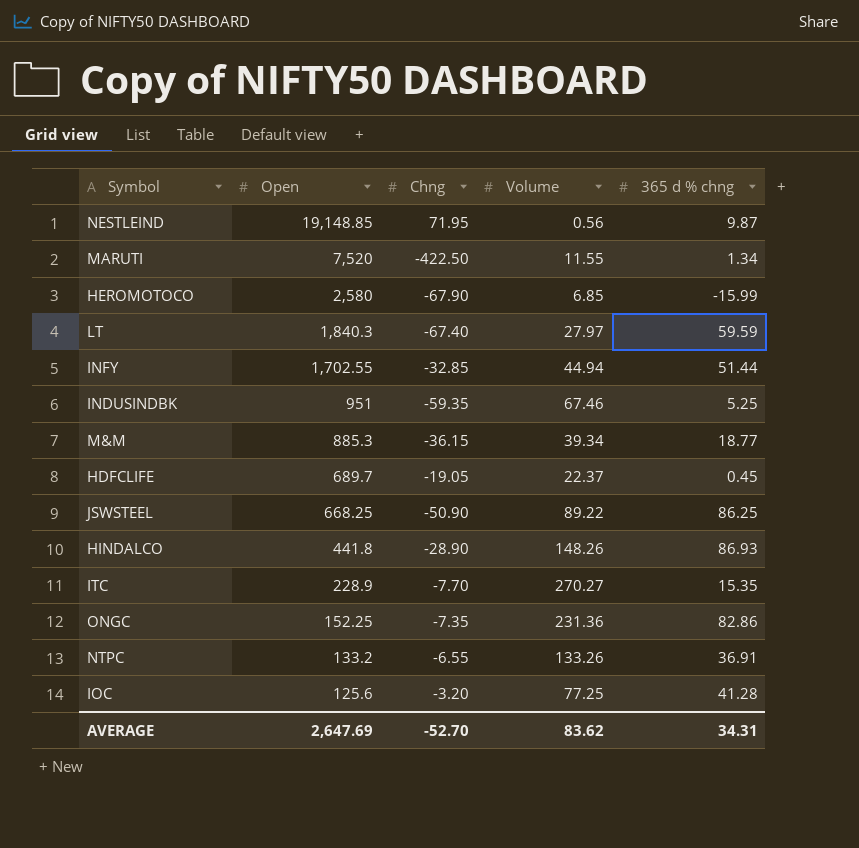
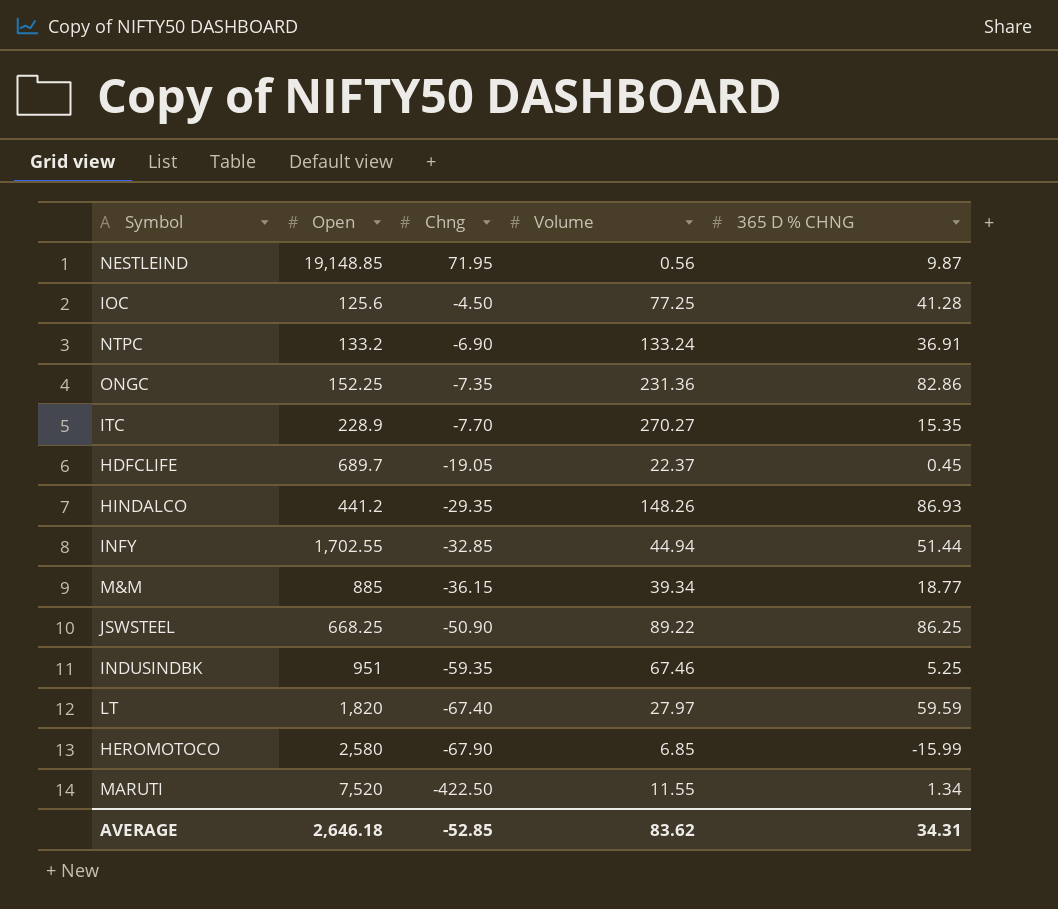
row order: Open descending -> Chng descending
column name: 365 d % chng -> 365 D % CHNG
IOC | Chng: -3.20 -> -4.50
NTPC | Chng: -6.55 -> -6.90
NTPC | Volume: 133.26 -> 133.24
HINDALCO | Open: 441.8 -> 441.2
HINDALCO | Chng: -28.90 -> -29.35
M&M | Open: 885.3 -> 885
LT | Open: 1,840.3 -> 1,820
AVERAGE | Open: 2,647.69 -> 2,646.18
AVERAGE | Chng: -52.70 -> -52.85

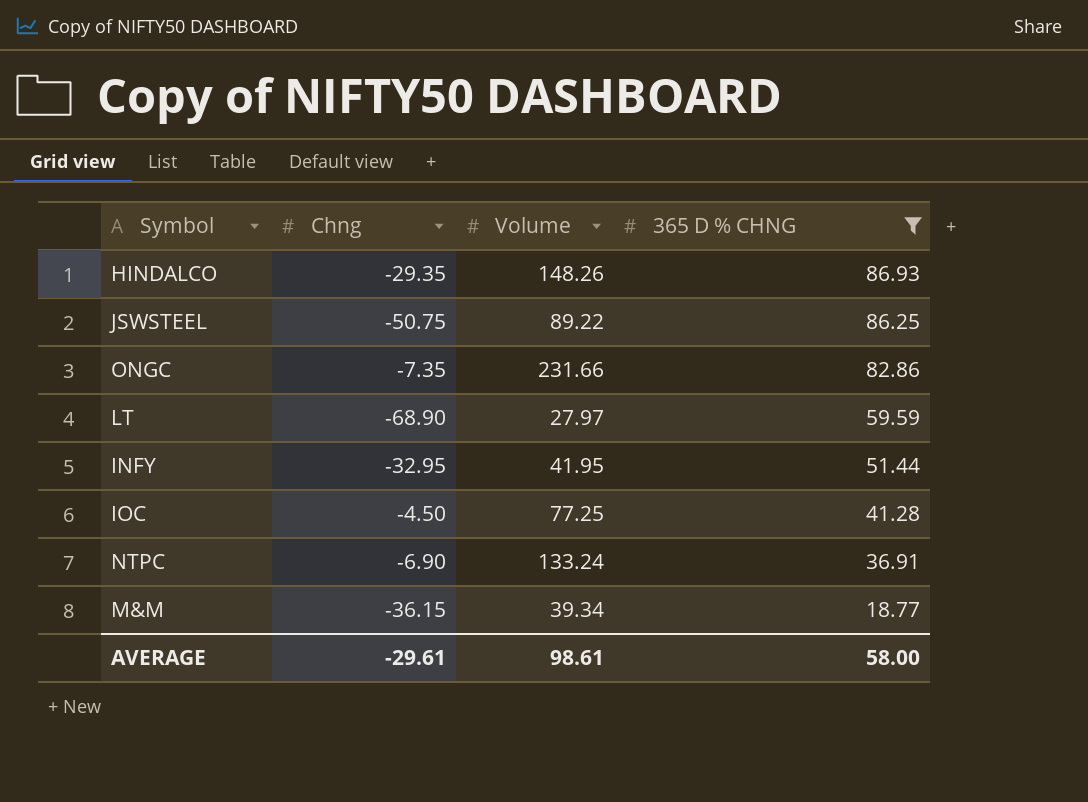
filter: none -> 365 D % CHNG >= 18.77
row order: Chng descending -> 365 D % CHNG descending
column Open | position: 2 -> none
JSWSTEEL | Chng: -50.90 -> -50.75
ONGC | Volume: 231.36 -> 231.66
LT | Chng: -67.40 -> -68.90
INFY | Chng: -32.85 -> -32.95
INFY | Volume: 44.94 -> 41.95
AVERAGE | Chng: -52.85 -> -29.61
AVERAGE | Volume: 83.62 -> 98.61
AVERAGE | 365 D % CHNG: 34.31 -> 58.00

